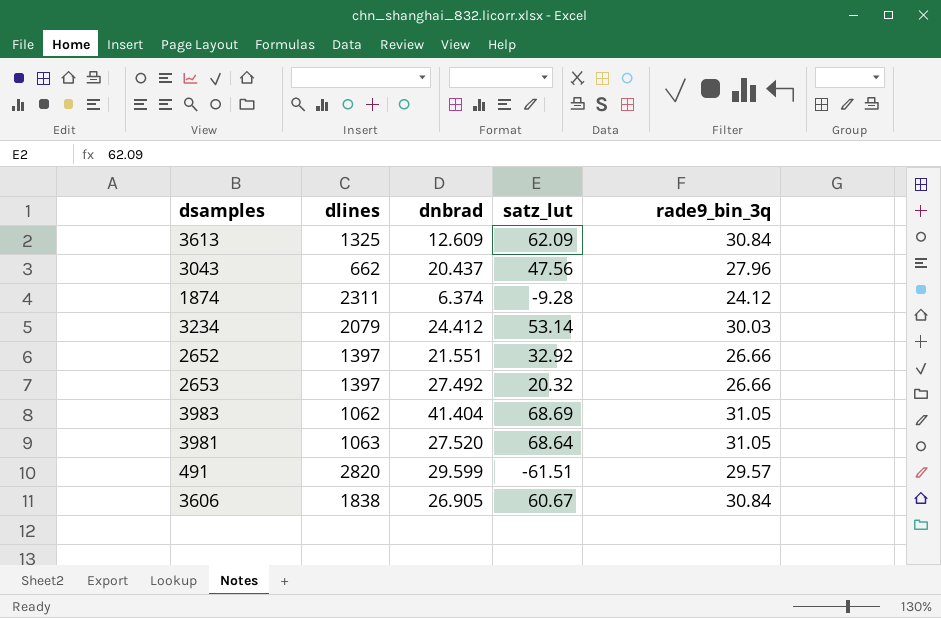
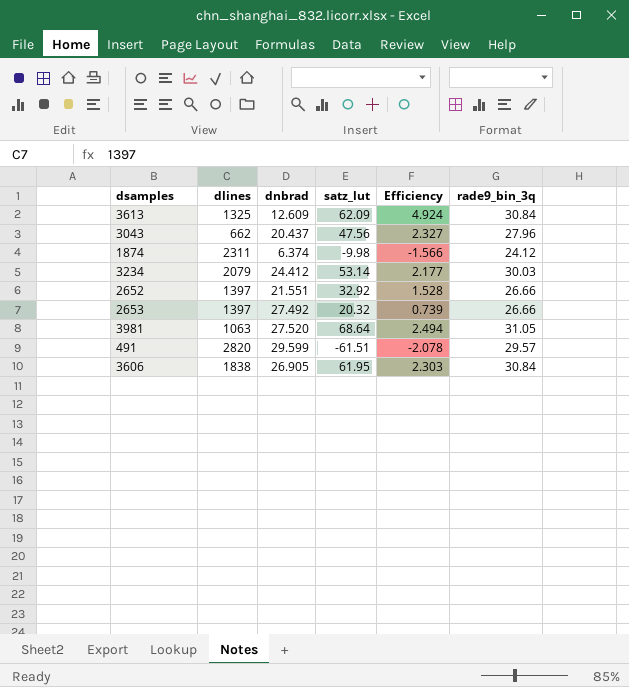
column Efficiency | formula: none -> [satz_lut] / [dnbrad]
row 3983: 1062 | 41.404 | 68.69 | 31.05 -> none
1874 | satz_lut: -9.28 -> -9.98
3606 | satz_lut: 60.67 -> 61.95

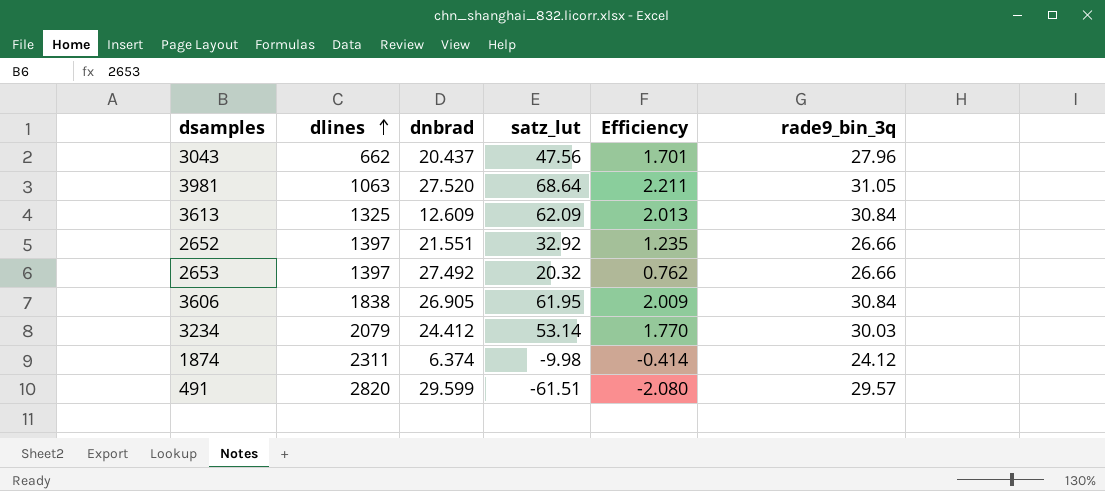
row order: none -> dlines ascending
column Efficiency | formula: [satz_lut] / [dnbrad] -> [satz_lut] / [rade9_bin_3q]

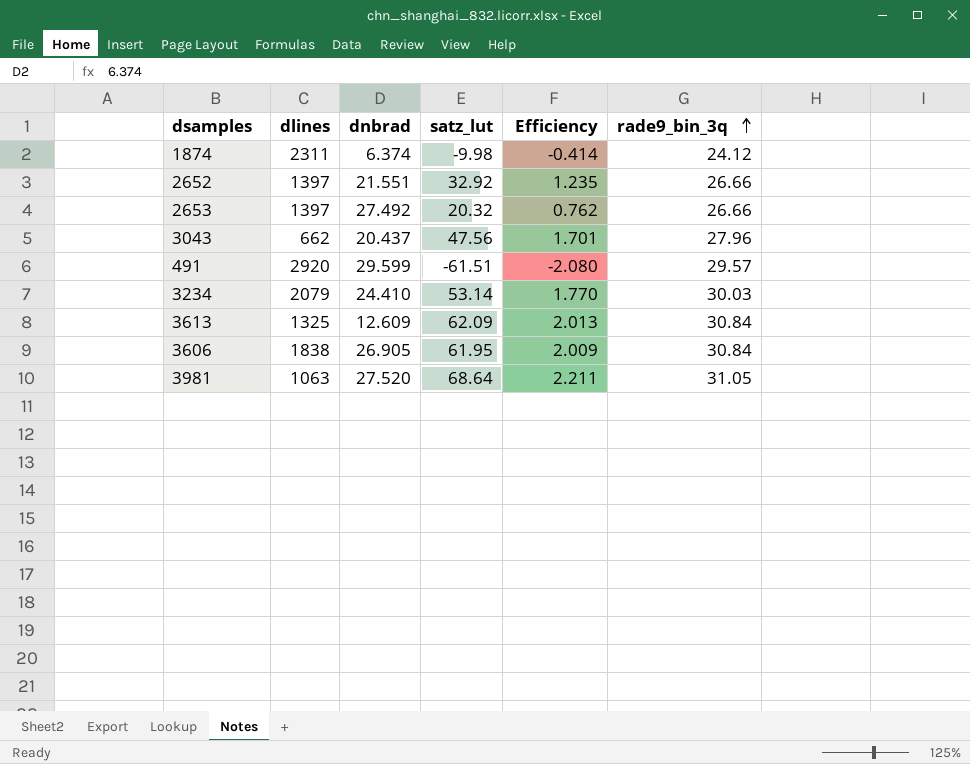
row order: dlines ascending -> rade9_bin_3q ascending
491 | dlines: 2820 -> 2920
3234 | dnbrad: 24.412 -> 24.410

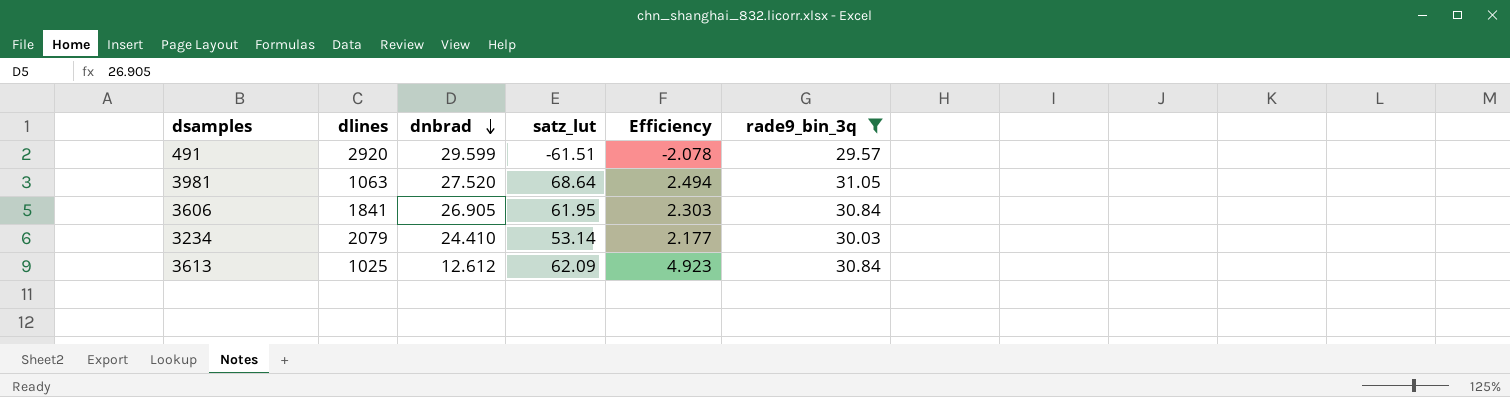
filter: none -> rade9_bin_3q >= 29.57
row order: rade9_bin_3q ascending -> dnbrad descending
column Efficiency | formula: [satz_lut] / [rade9_bin_3q] -> [satz_lut] / [dnbrad]
3606 | dlines: 1838 -> 1841
3613 | dlines: 1325 -> 1025
3613 | dnbrad: 12.609 -> 12.612

